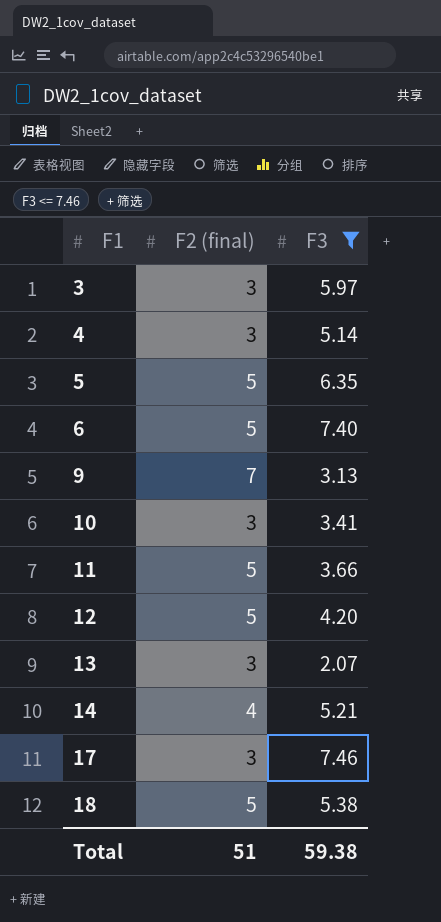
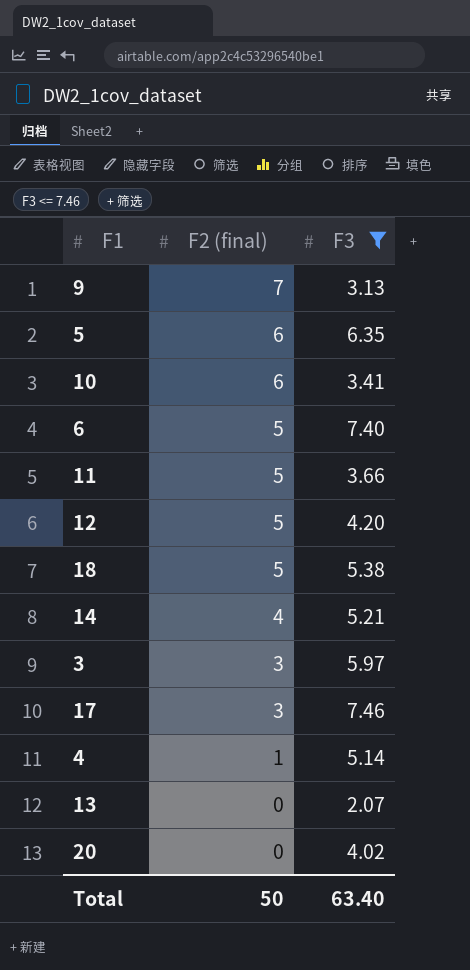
row order: F1 ascending -> F2 (final) descending
5 | F2 (final): 5 -> 6
10 | F2 (final): 3 -> 6
4 | F2 (final): 3 -> 1
13 | F2 (final): 3 -> 0
row 20: none -> 0 | 4.02
Total | F2 (final): 51 -> 50
Total | F3: 59.38 -> 63.40

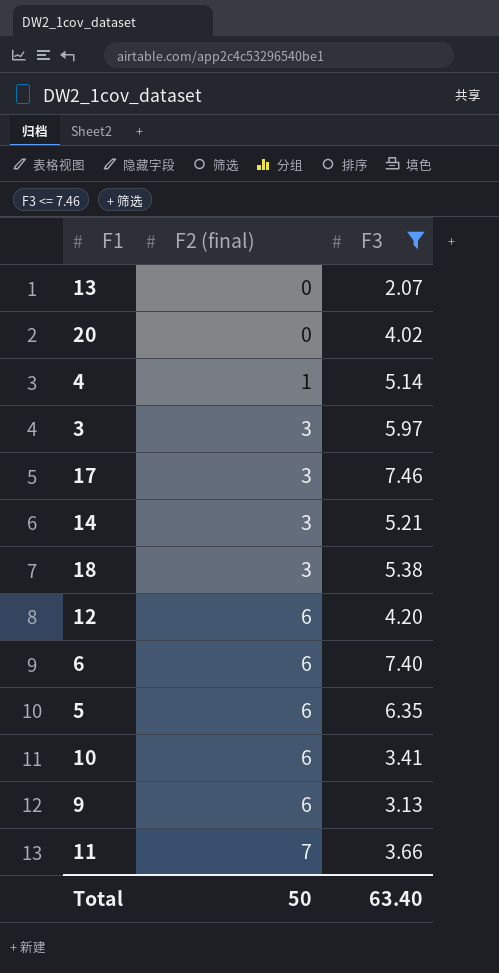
row order: F2 (final) descending -> F2 (final) ascending
14 | F2 (final): 4 -> 3
18 | F2 (final): 5 -> 3
12 | F2 (final): 5 -> 6
6 | F2 (final): 5 -> 6
9 | F2 (final): 7 -> 6
11 | F2 (final): 5 -> 7

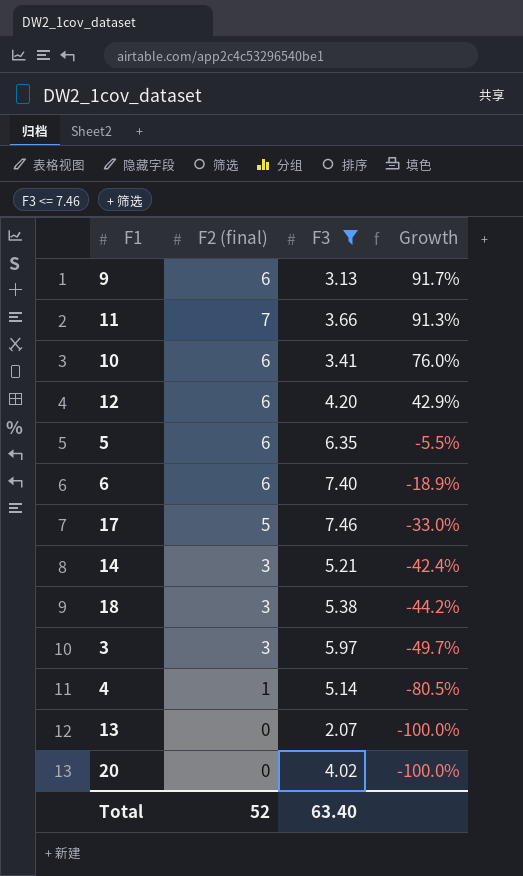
row order: F2 (final) ascending -> Growth descending
column Growth | formula: none -> ([F2 (final)] - [F3]) / [F3]
17 | F2 (final): 3 -> 5
Total | F2 (final): 50 -> 52

